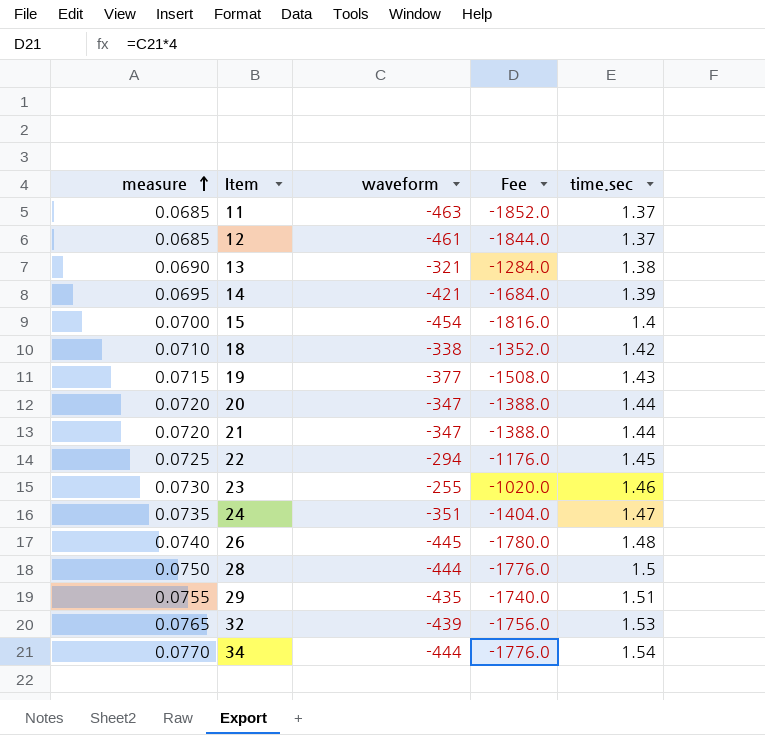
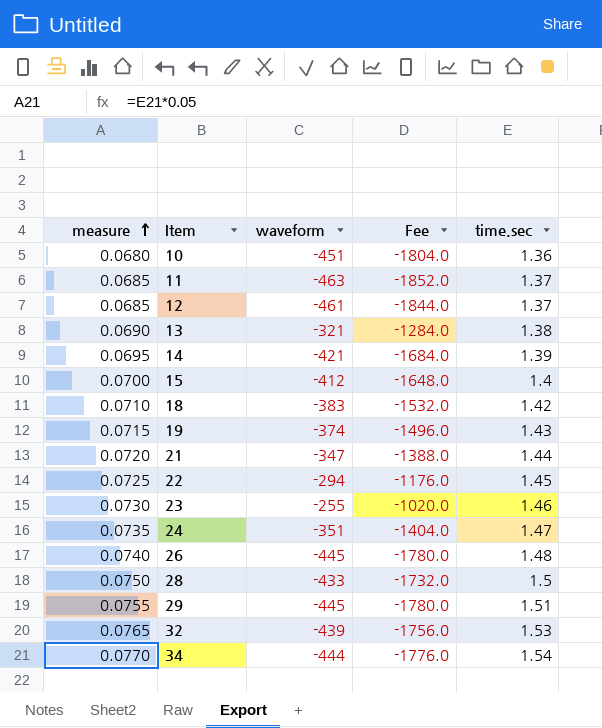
row 20: 0.0720 | -347 | -1388.0 | 1.44 -> none
row 10: none -> 0.0680 | -451 | -1804.0 | 1.36
15 | waveform: -454 -> -412
15 | Fee: -1816.0 -> -1648.0
18 | waveform: -338 -> -383
18 | Fee: -1352.0 -> -1532.0
19 | waveform: -377 -> -374
19 | Fee: -1508.0 -> -1496.0
28 | waveform: -444 -> -433
28 | Fee: -1776.0 -> -1732.0
29 | waveform: -435 -> -445
29 | Fee: -1740.0 -> -1780.0

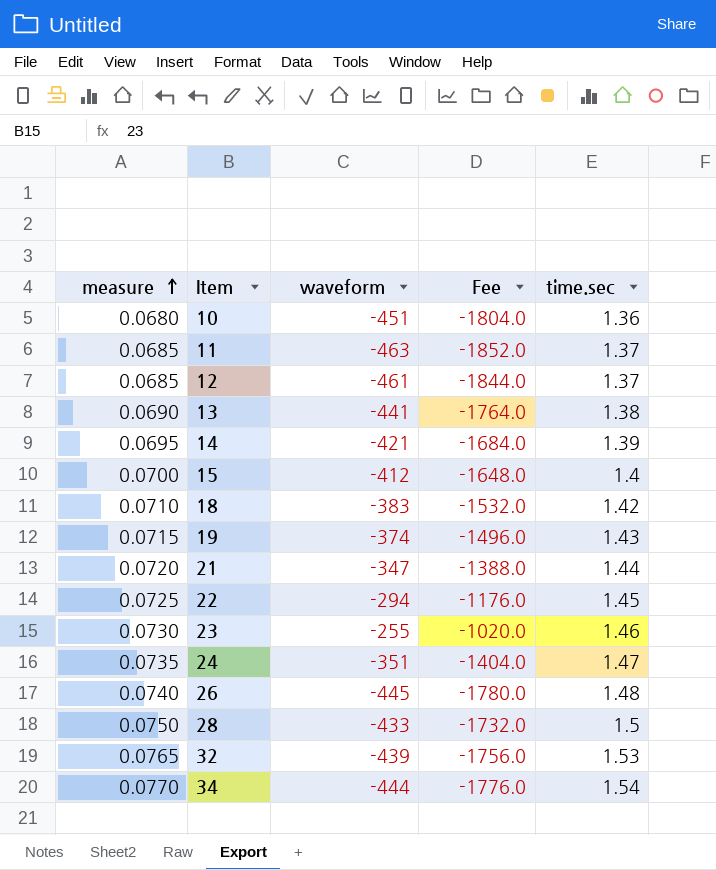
row 29: 0.0755 | -445 | -1780.0 | 1.51 -> none
13 | waveform: -321 -> -441
13 | Fee: -1284.0 -> -1764.0

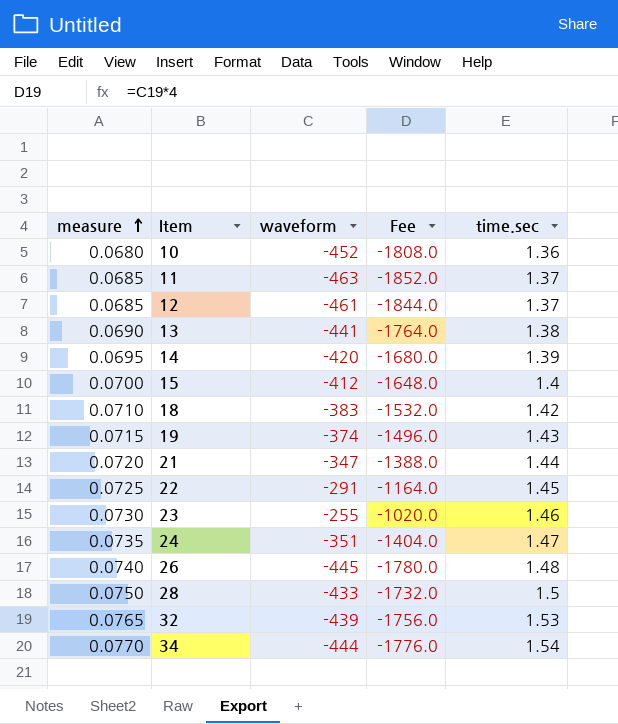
10 | waveform: -451 -> -452
10 | Fee: -1804.0 -> -1808.0
14 | waveform: -421 -> -420
14 | Fee: -1684.0 -> -1680.0
22 | waveform: -294 -> -291
22 | Fee: -1176.0 -> -1164.0

